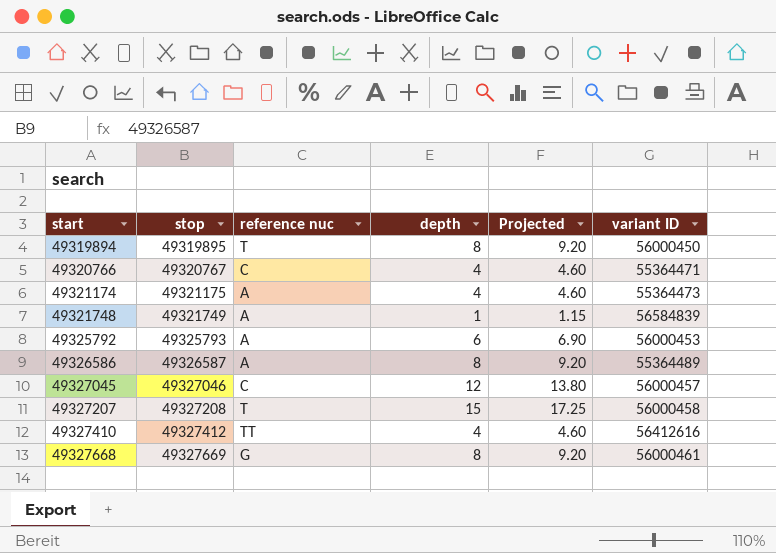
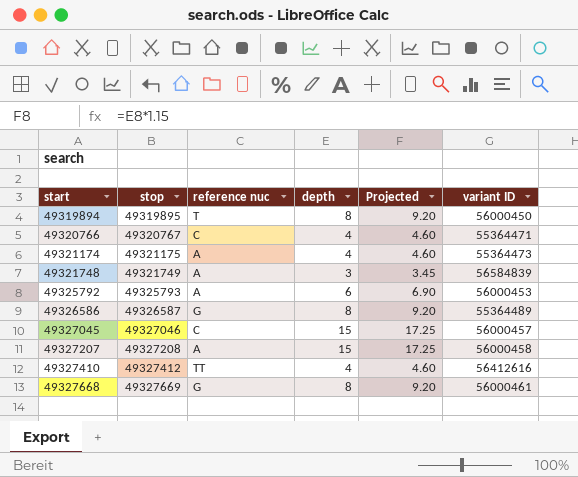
49321748 | depth: 1 -> 3
49321748 | Projected: 1.15 -> 3.45
49326586 | reference nuc: A -> G
49327045 | depth: 12 -> 15
49327045 | Projected: 13.80 -> 17.25
49327207 | reference nuc: T -> A

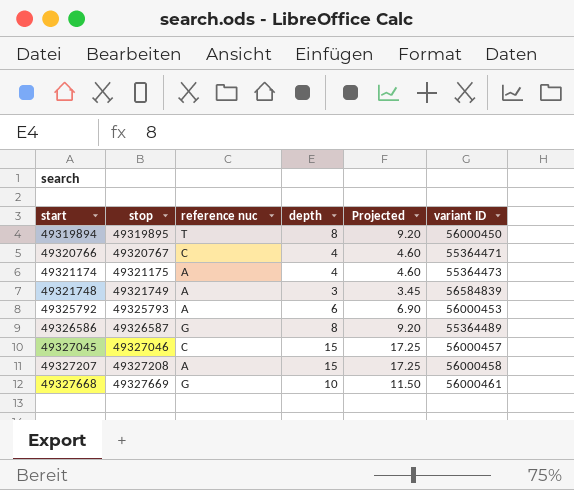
row 49327410: 49327412 | TT | 4 | 4.60 | 56412616 -> none
49327668 | depth: 8 -> 10
49327668 | Projected: 9.20 -> 11.50

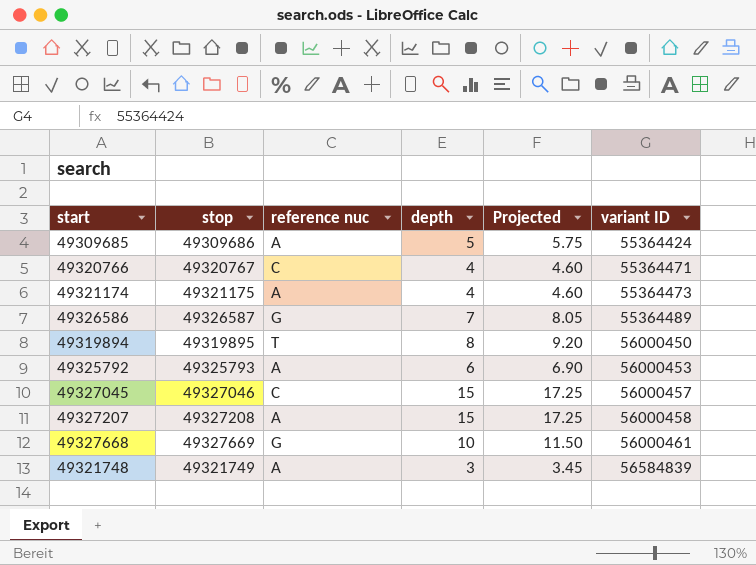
row order: start ascending -> variant ID ascending
row 49309685: none -> 49309686 | A | 5 | 5.75 | 55364424
49326586 | depth: 8 -> 7
49326586 | Projected: 9.20 -> 8.05

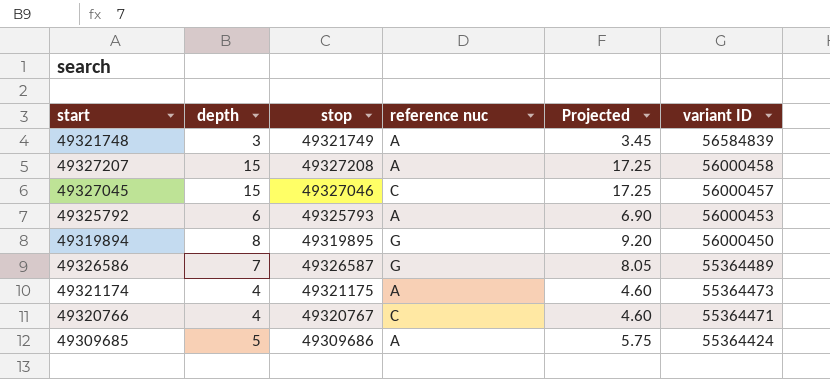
row order: variant ID ascending -> variant ID descending
column depth | position: 4 -> 2
row 49327668: 49327669 | G | 10 | 11.50 | 56000461 -> none
49319894 | reference nuc: T -> G

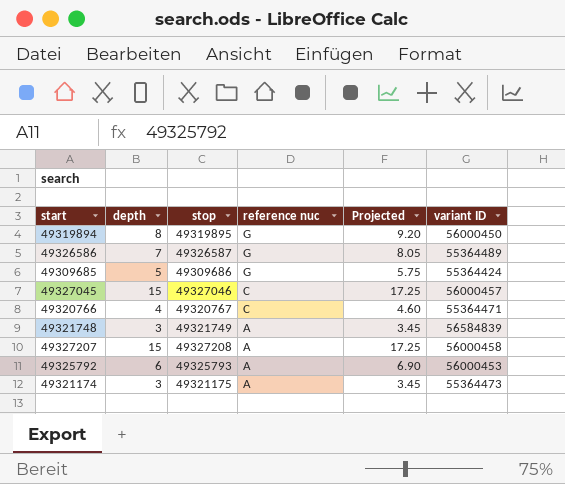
row order: variant ID descending -> reference nuc descending
49309685 | reference nuc: A -> G
49321174 | depth: 4 -> 3
49321174 | Projected: 4.60 -> 3.45

